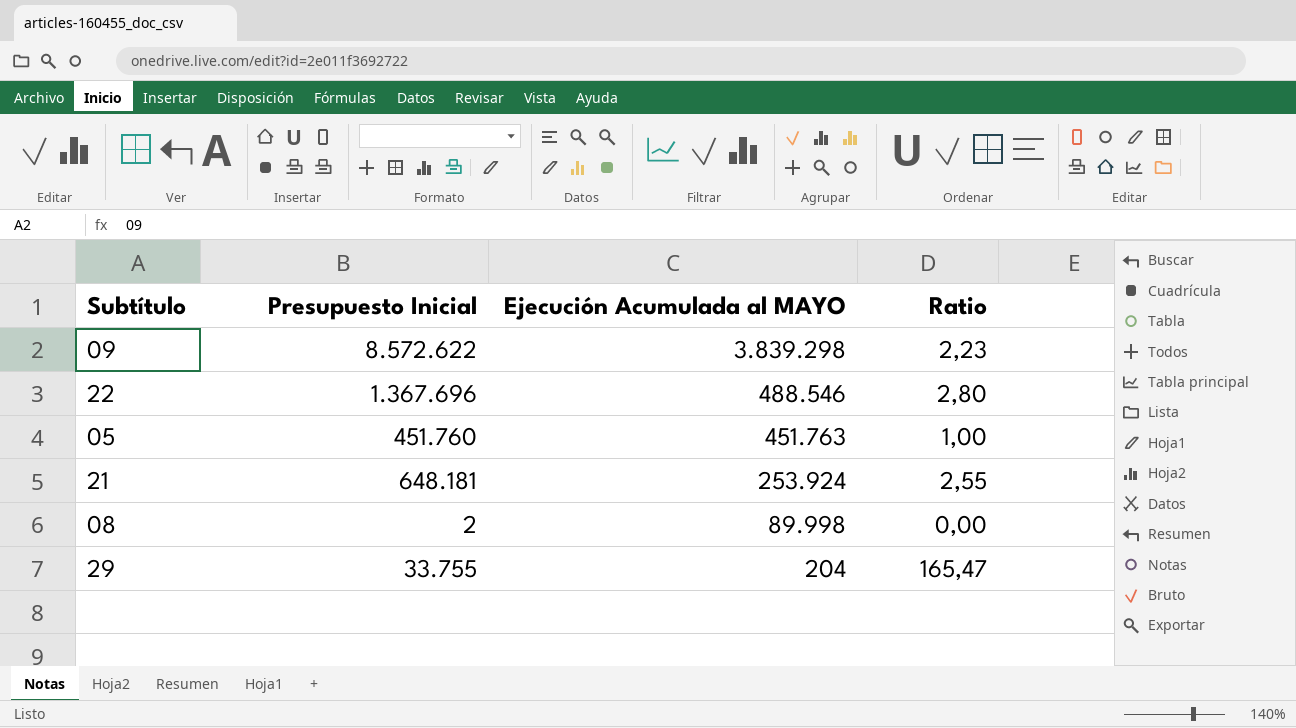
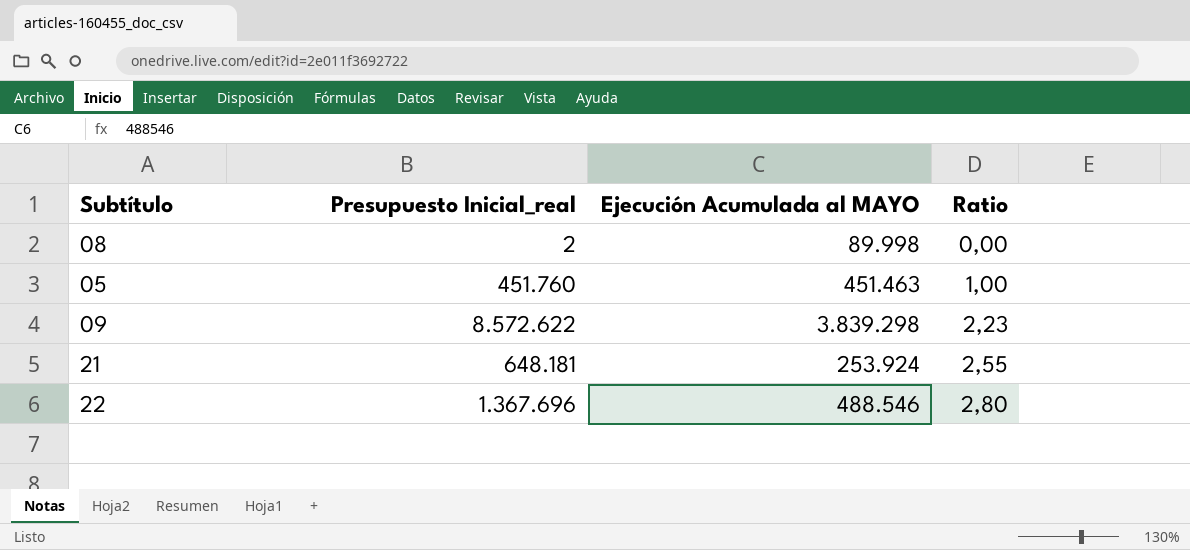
row order: Ejecución Acumulada al MAYO descending -> Ratio ascending
column name: Presupuesto Inicial -> Presupuesto Inicial_real
row 29: 33.755 | 204 | 165,47 -> none
05 | Ejecución Acumulada al MAYO: 451.763 -> 451.463

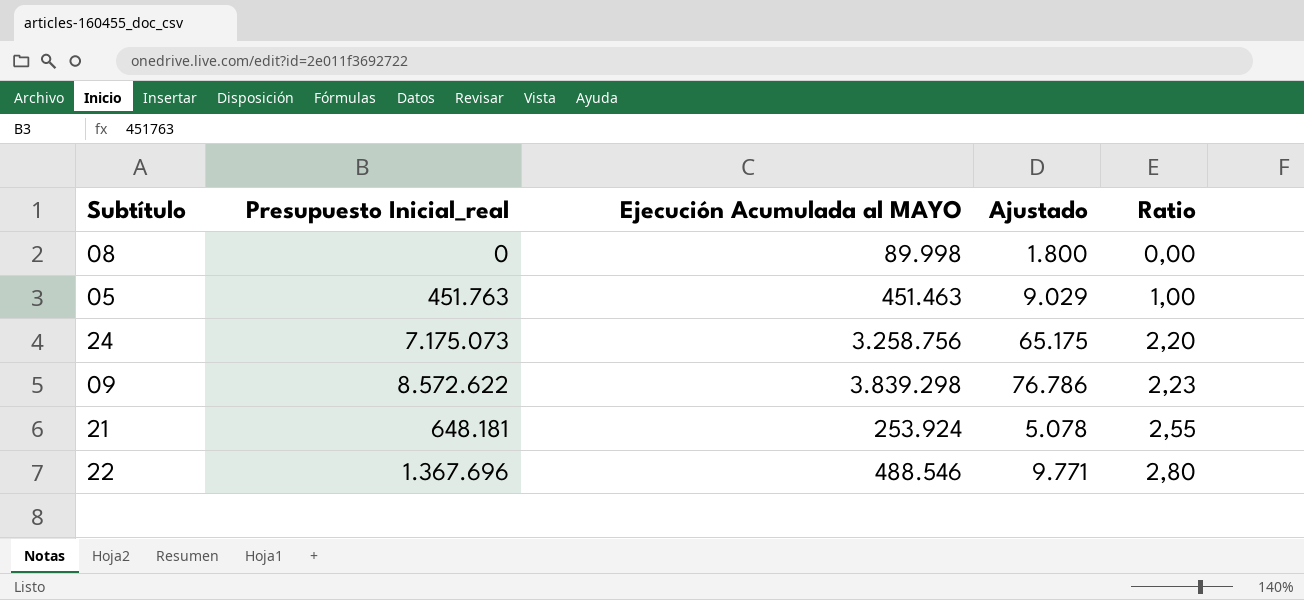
column Ajustado | formula: none -> [Ejecución Acumulada al MAYO] * 0,02
08 | Presupuesto Inicial_real: 2 -> 0
05 | Presupuesto Inicial_real: 451.760 -> 451.763
row 24: none -> 7.175.073 | 3.258.756 | 65.175 | 2,20

